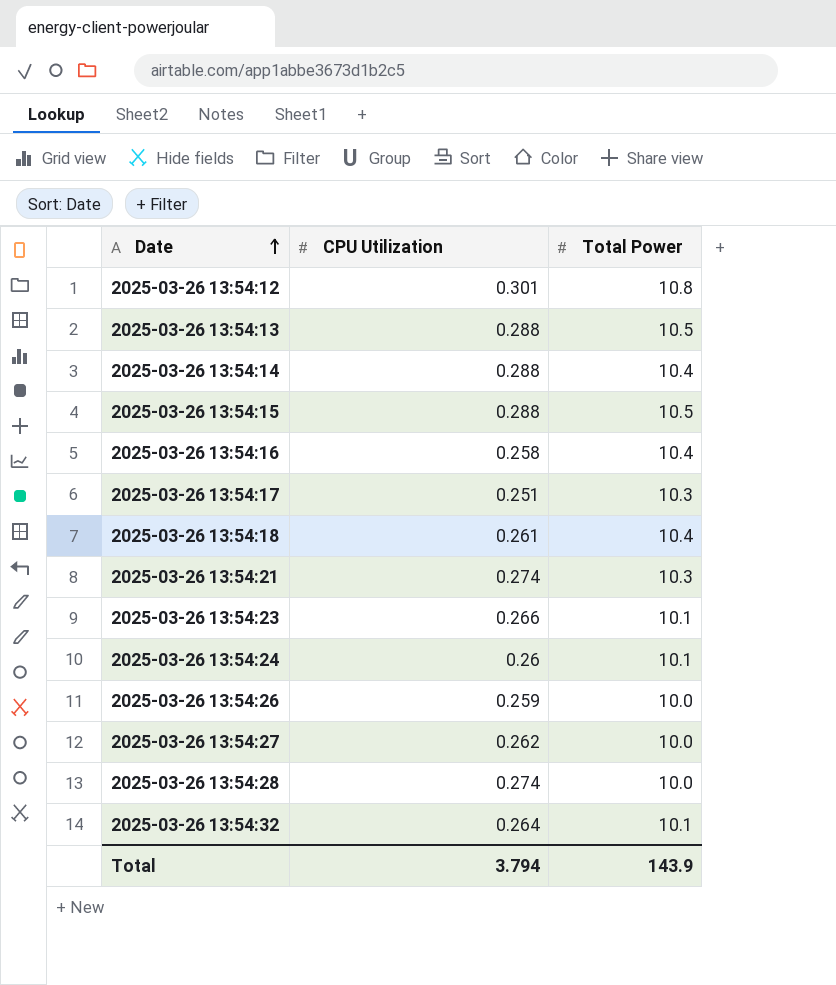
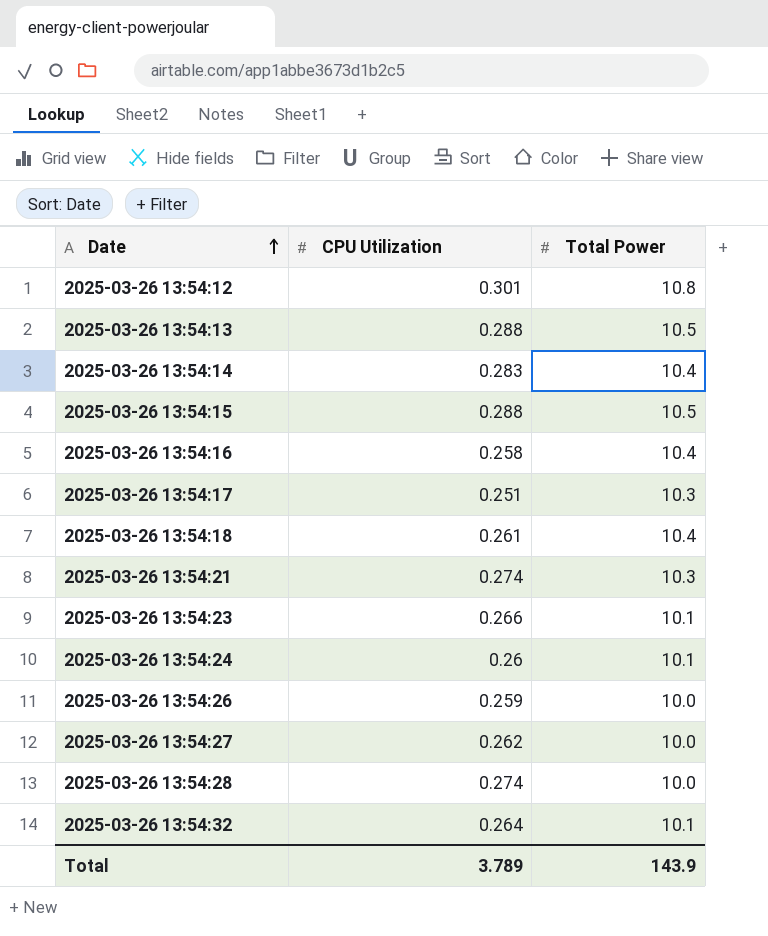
2025-03-26 13:54:14 | CPU Utilization: 0.288 -> 0.283
Total | CPU Utilization: 3.794 -> 3.789

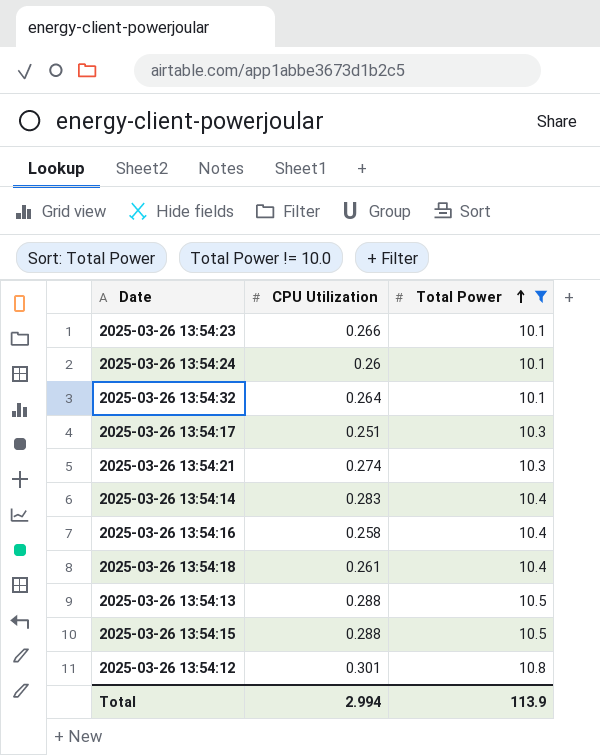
filter: none -> Total Power != 10.0
row order: Date ascending -> Total Power ascending
Total | CPU Utilization: 3.789 -> 2.994
Total | Total Power: 143.9 -> 113.9

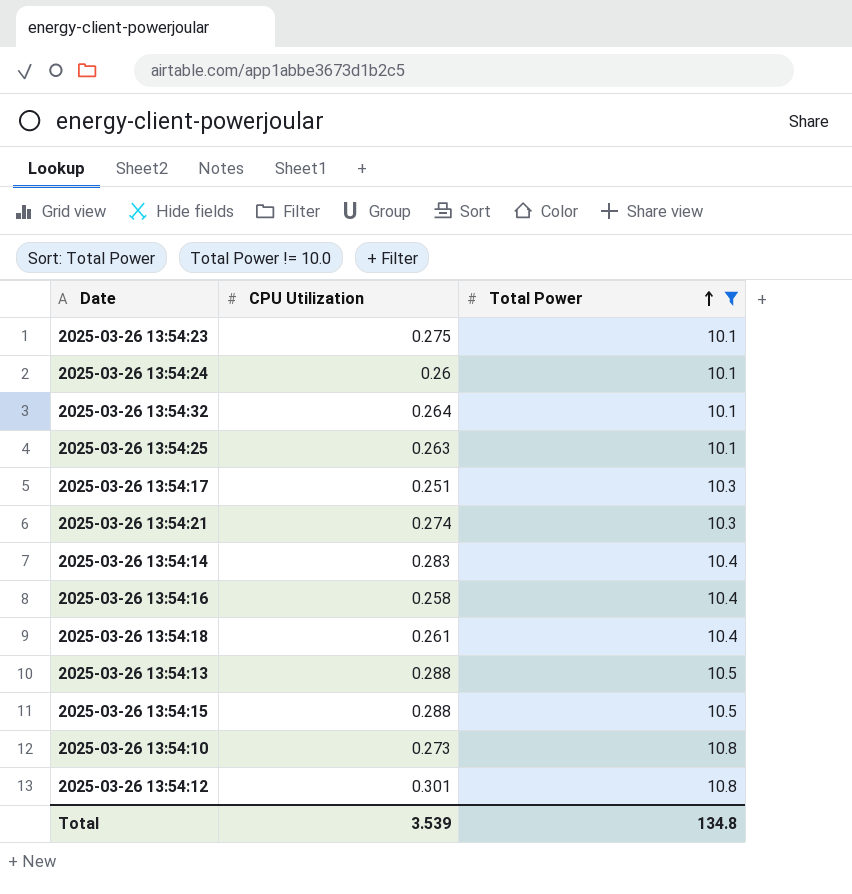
2025-03-26 13:54:23 | CPU Utilization: 0.266 -> 0.275
row 2025-03-26 13:54:25: none -> 0.263 | 10.1
row 2025-03-26 13:54:10: none -> 0.273 | 10.8
Total | CPU Utilization: 2.994 -> 3.539
Total | Total Power: 113.9 -> 134.8

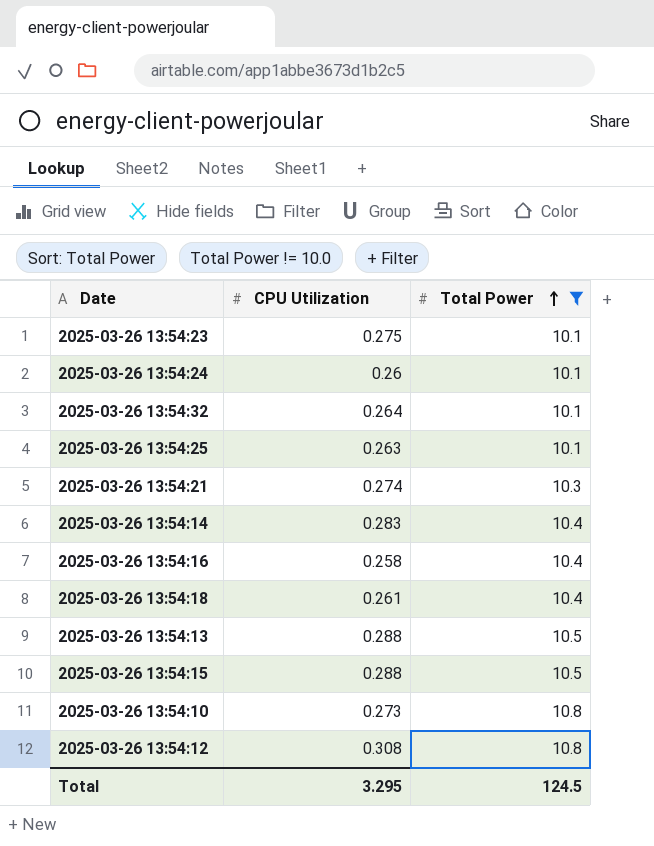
row 2025-03-26 13:54:17: 0.251 | 10.3 -> none
2025-03-26 13:54:12 | CPU Utilization: 0.301 -> 0.308
Total | CPU Utilization: 3.539 -> 3.295
Total | Total Power: 134.8 -> 124.5

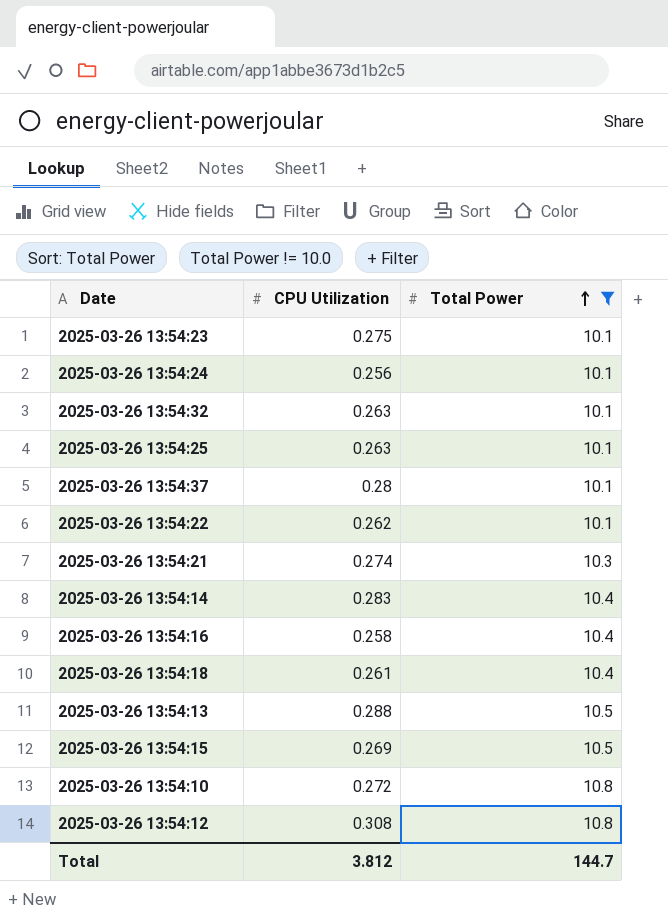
2025-03-26 13:54:24 | CPU Utilization: 0.26 -> 0.256
2025-03-26 13:54:32 | CPU Utilization: 0.264 -> 0.263
row 2025-03-26 13:54:37: none -> 0.28 | 10.1
row 2025-03-26 13:54:22: none -> 0.262 | 10.1
2025-03-26 13:54:15 | CPU Utilization: 0.288 -> 0.269
2025-03-26 13:54:10 | CPU Utilization: 0.273 -> 0.272
Total | CPU Utilization: 3.295 -> 3.812
Total | Total Power: 124.5 -> 144.7

